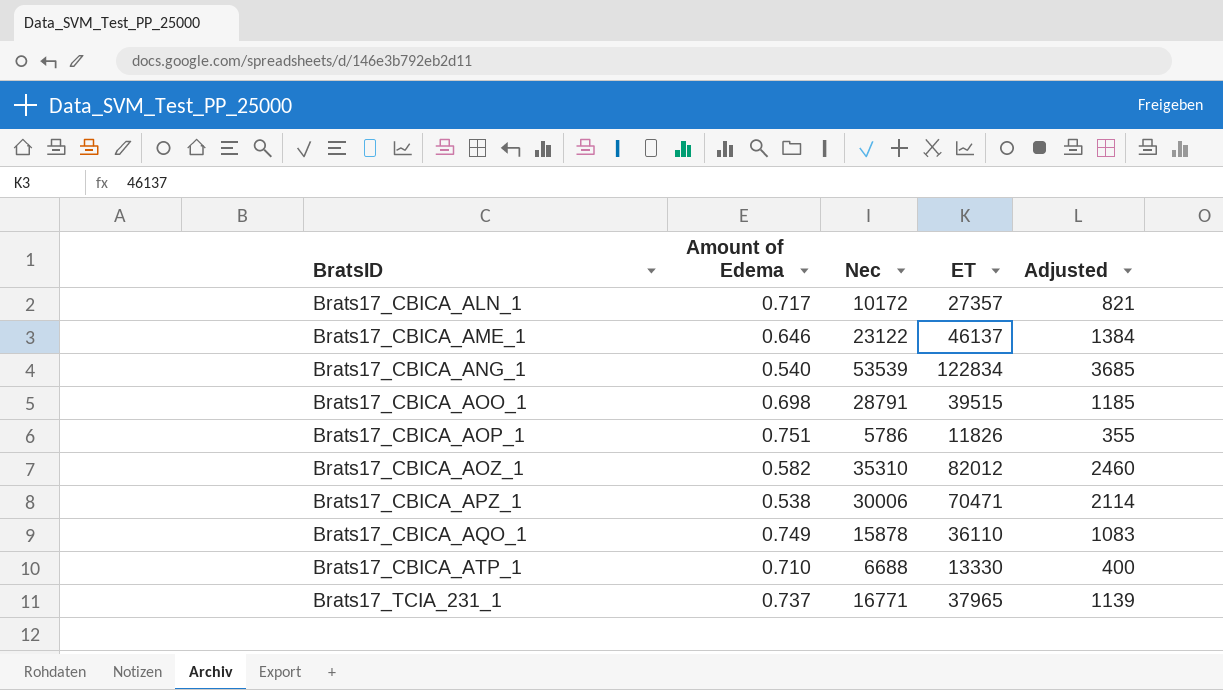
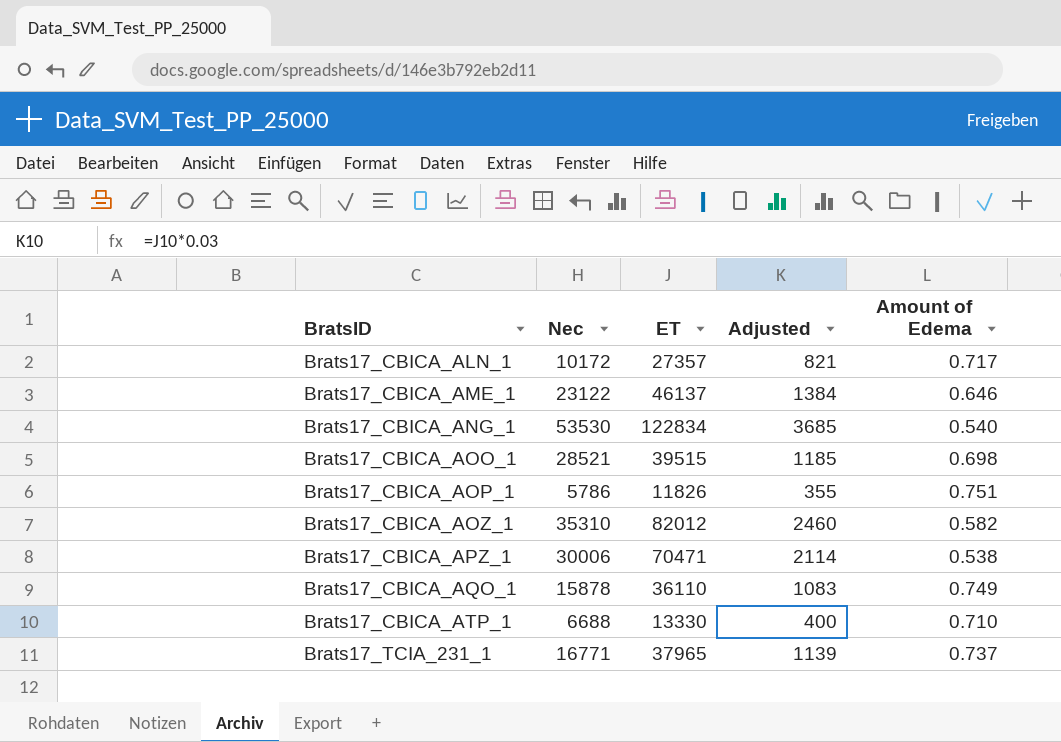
column Amount of Edema | position: 2 -> 5
Brats17_CBICA_ANG_1 | Nec: 53539 -> 53530
Brats17_CBICA_AOO_1 | Nec: 28791 -> 28521

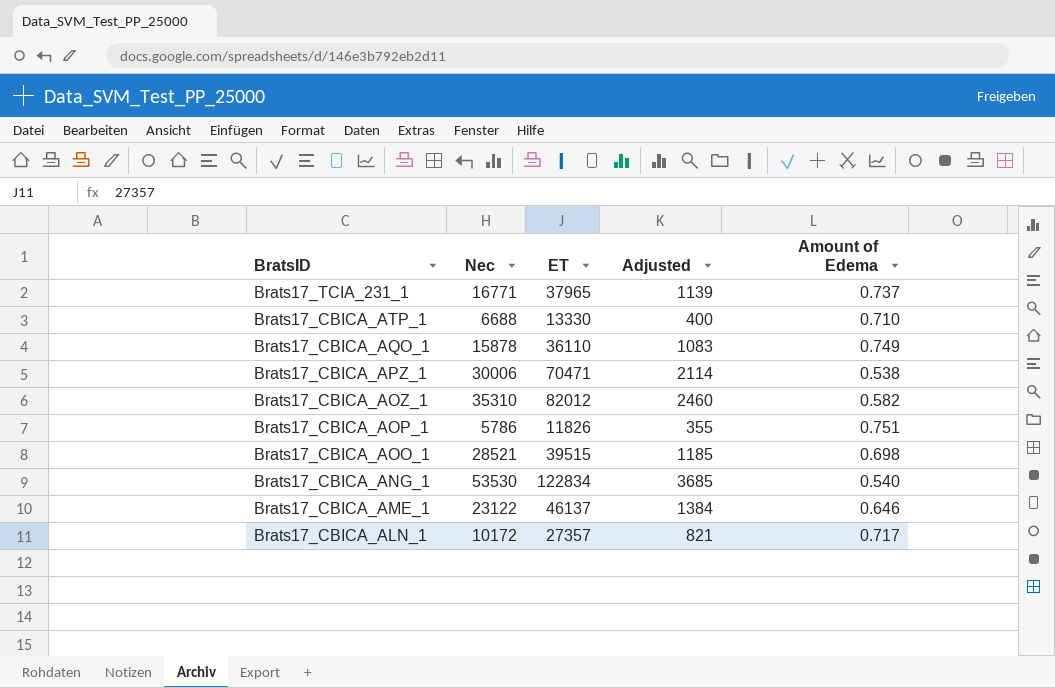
row order: BratsID ascending -> BratsID descending

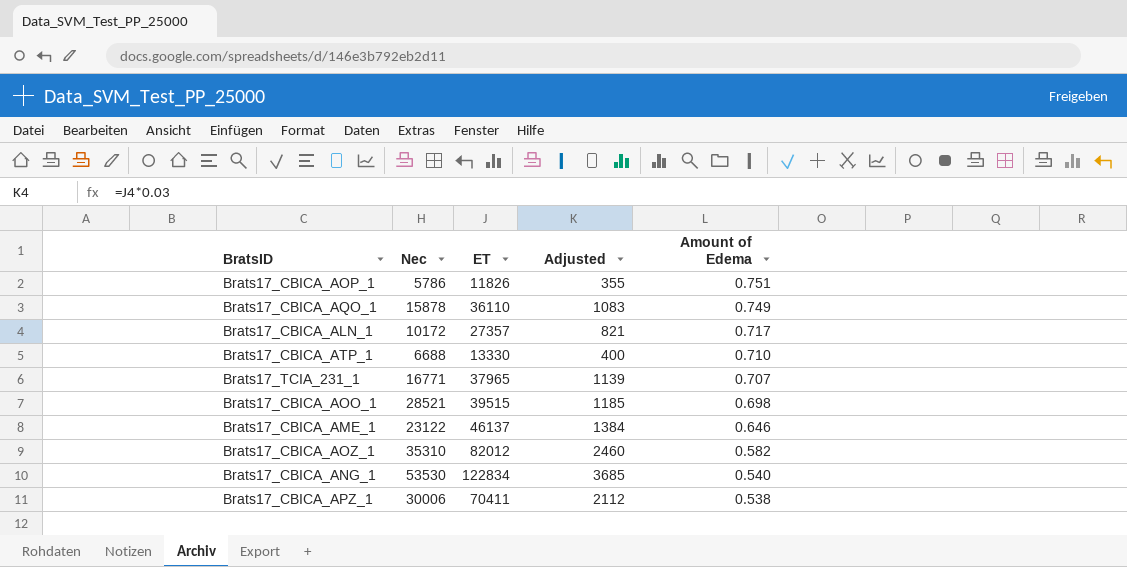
row order: BratsID descending -> Amount of Edema descending
Brats17_TCIA_231_1 | Amount of Edema: 0.737 -> 0.707
Brats17_CBICA_APZ_1 | ET: 70471 -> 70411
Brats17_CBICA_APZ_1 | Adjusted: 2114 -> 2112

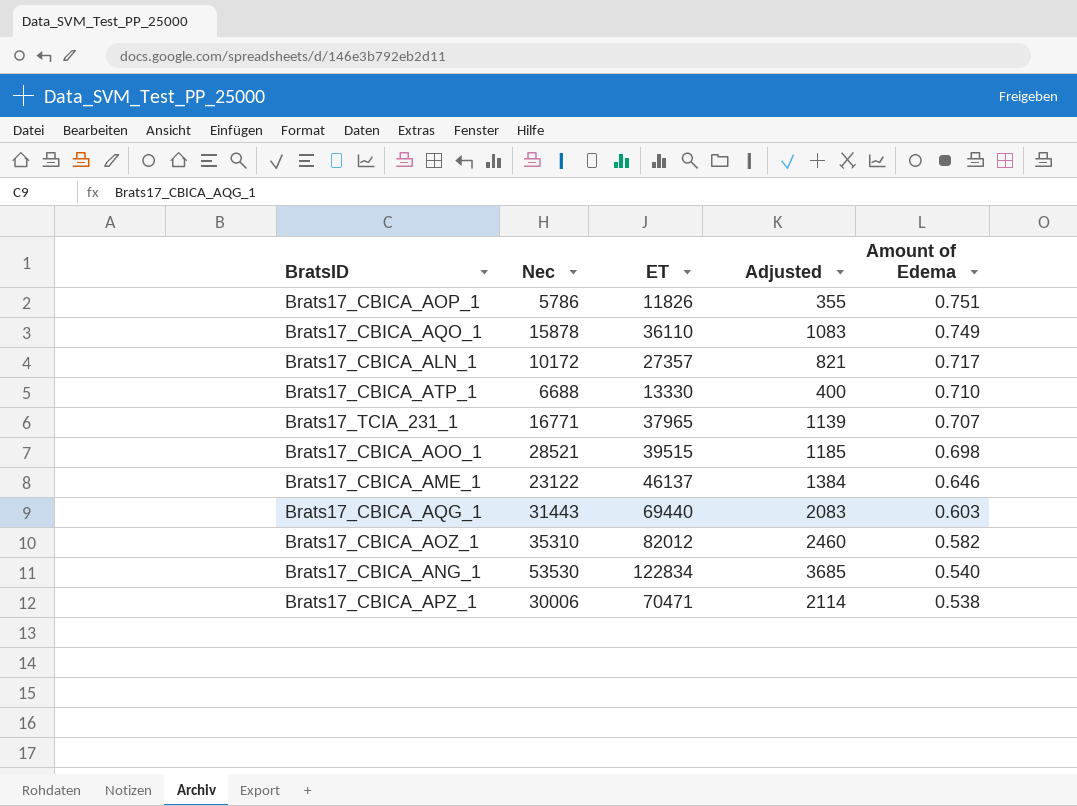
row Brats17_CBICA_AQG_1: none -> 31443 | 69440 | 2083 | 0.603
Brats17_CBICA_APZ_1 | ET: 70411 -> 70471
Brats17_CBICA_APZ_1 | Adjusted: 2112 -> 2114

